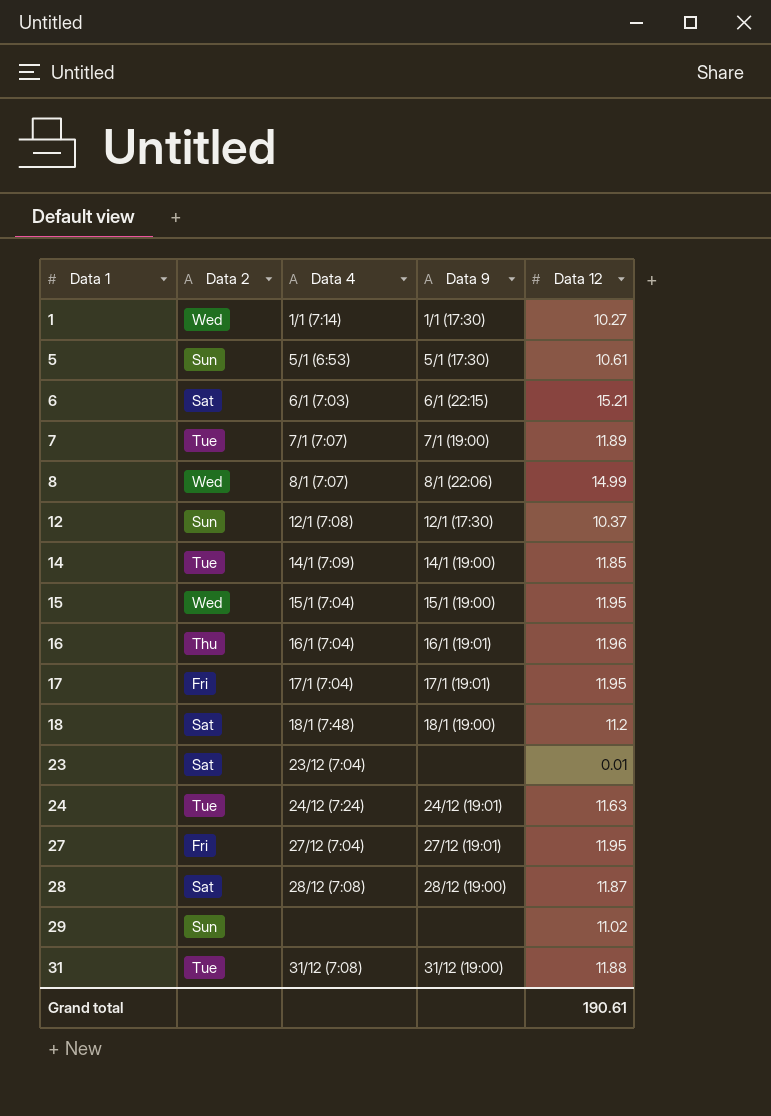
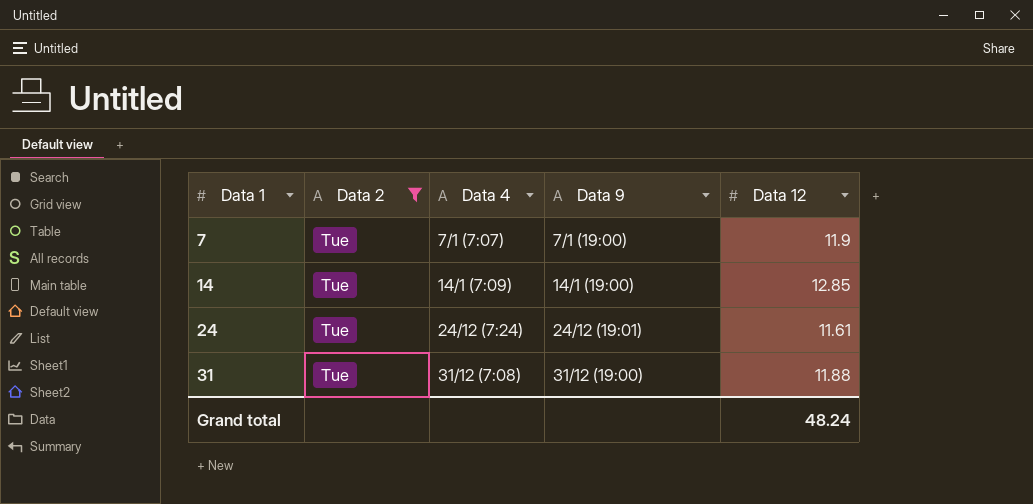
filter: none -> Data 2 = Tue
7 | Data 12: 11.89 -> 11.9
14 | Data 12: 11.85 -> 12.85
24 | Data 12: 11.63 -> 11.61
Grand total | Data 12: 190.61 -> 48.24

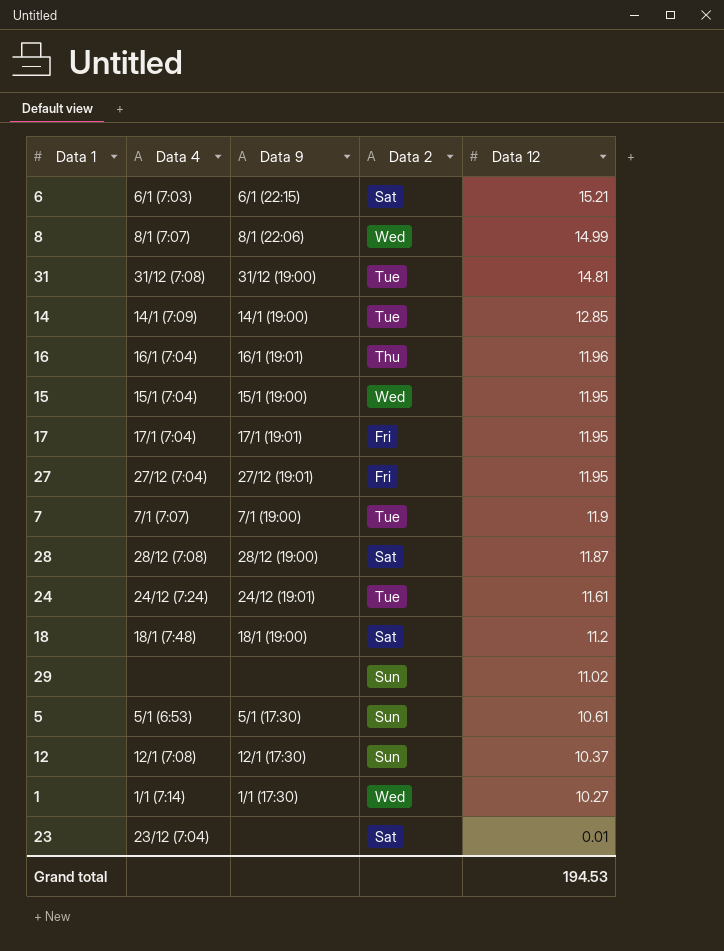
filter: Data 2 = Tue -> none
row order: Data 1 ascending -> Data 12 descending
column Data 2 | position: 2 -> 4
31 | Data 12: 11.88 -> 14.81
Grand total | Data 12: 48.24 -> 194.53

